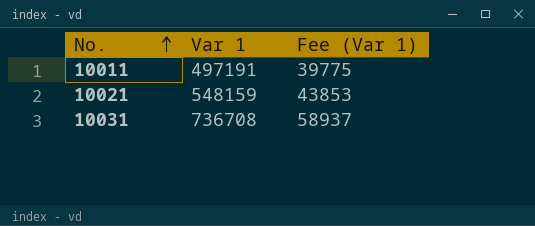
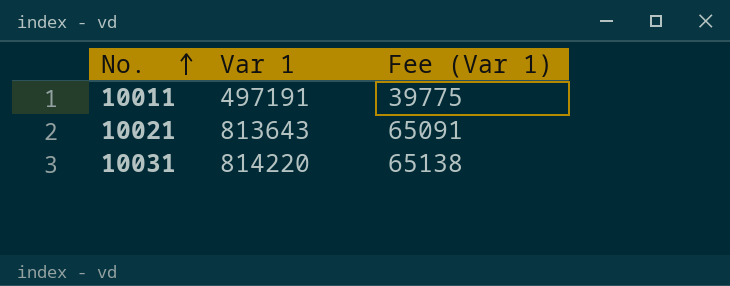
10021 | Var 1: 548159 -> 813643
10021 | Fee (Var 1): 43853 -> 65091
10031 | Var 1: 736708 -> 814220
10031 | Fee (Var 1): 58937 -> 65138

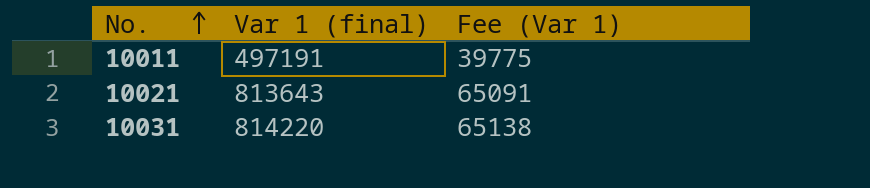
column name: Var 1 -> Var 1 (final)

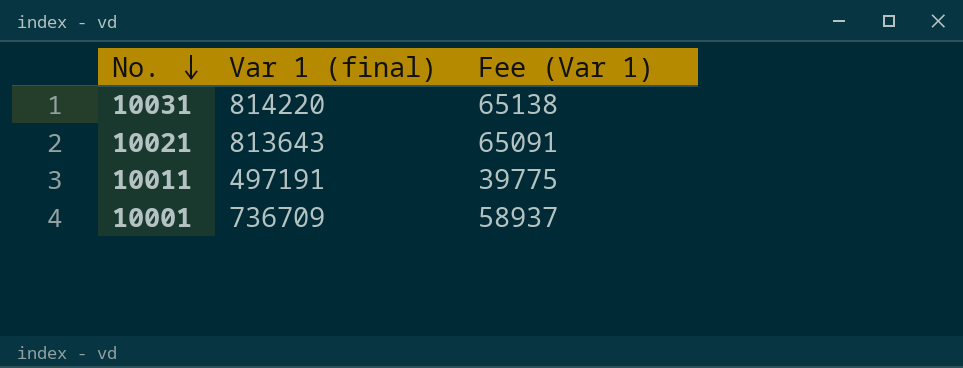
row order: No. ascending -> No. descending
row 10001: none -> 736709 | 58937

